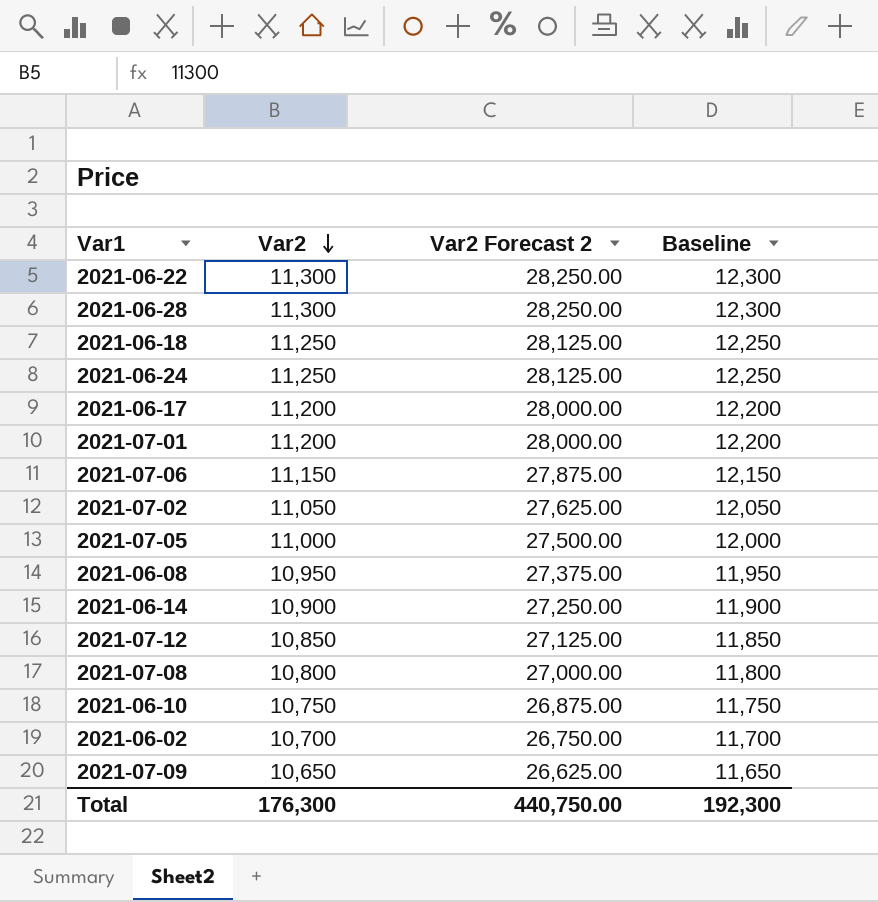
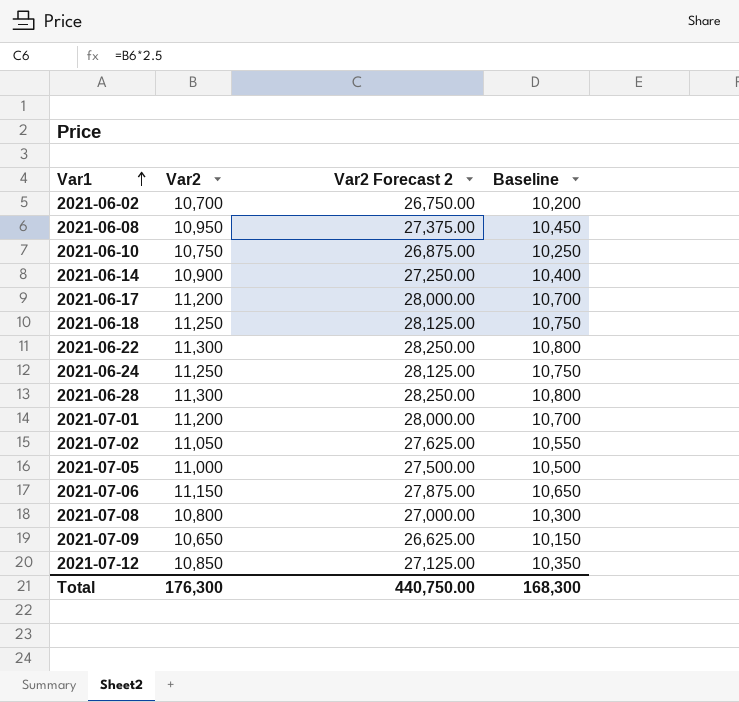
row order: Var2 descending -> Var1 ascending
column Baseline | formula: [Var2] + 1000 -> [Var2] - 500
Total | Baseline: 192,300 -> 168,300

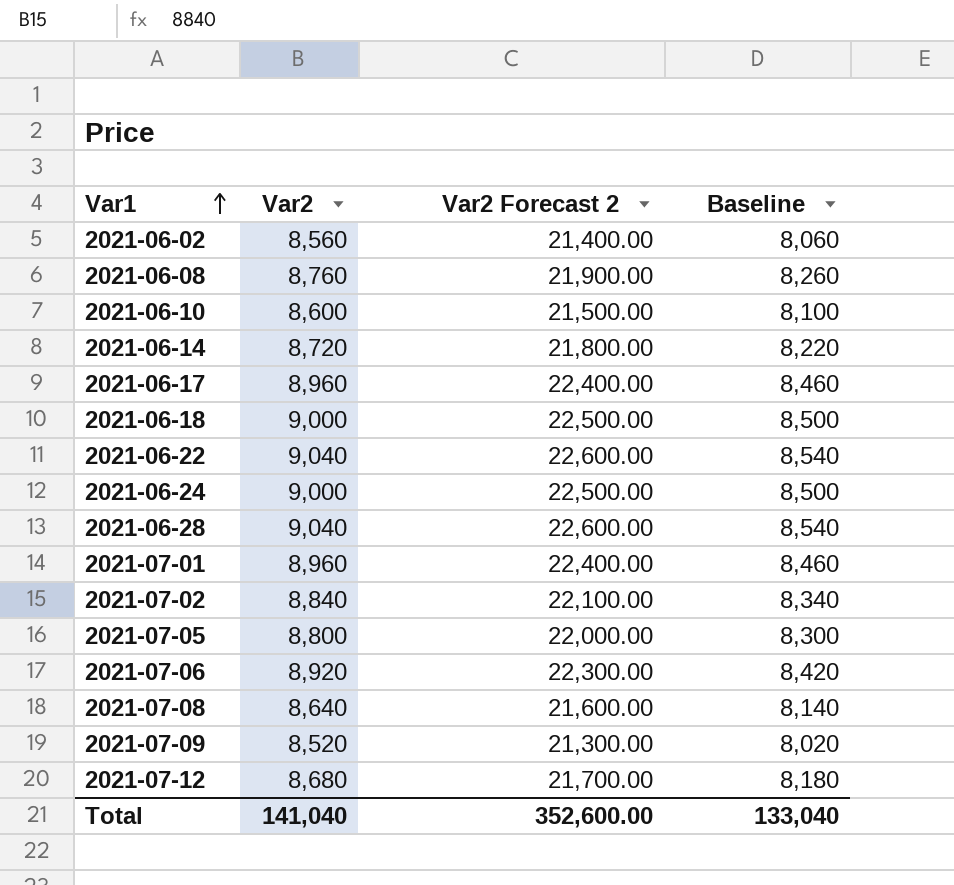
2021-06-02 | Var2: 10,700 -> 8,560
2021-06-02 | Var2 Forecast 2: 26,750.00 -> 21,400.00
2021-06-02 | Baseline: 10,200 -> 8,060
2021-06-08 | Var2: 10,950 -> 8,760
2021-06-08 | Var2 Forecast 2: 27,375.00 -> 21,900.00
2021-06-08 | Baseline: 10,450 -> 8,260
2021-06-10 | Var2: 10,750 -> 8,600
2021-06-10 | Var2 Forecast 2: 26,875.00 -> 21,500.00
2021-06-10 | Baseline: 10,250 -> 8,100
2021-06-14 | Var2: 10,900 -> 8,720
2021-06-14 | Var2 Forecast 2: 27,250.00 -> 21,800.00
2021-06-14 | Baseline: 10,400 -> 8,220
2021-06-17 | Var2: 11,200 -> 8,960
2021-06-17 | Var2 Forecast 2: 28,000.00 -> 22,400.00
2021-06-17 | Baseline: 10,700 -> 8,460
2021-06-18 | Var2: 11,250 -> 9,000
2021-06-18 | Var2 Forecast 2: 28,125.00 -> 22,500.00
2021-06-18 | Baseline: 10,750 -> 8,500
2021-06-22 | Var2: 11,300 -> 9,040
2021-06-22 | Var2 Forecast 2: 28,250.00 -> 22,600.00
2021-06-22 | Baseline: 10,800 -> 8,540
2021-06-24 | Var2: 11,250 -> 9,000
2021-06-24 | Var2 Forecast 2: 28,125.00 -> 22,500.00
2021-06-24 | Baseline: 10,750 -> 8,500
2021-06-28 | Var2: 11,300 -> 9,040
2021-06-28 | Var2 Forecast 2: 28,250.00 -> 22,600.00
2021-06-28 | Baseline: 10,800 -> 8,540
2021-07-01 | Var2: 11,200 -> 8,960
2021-07-01 | Var2 Forecast 2: 28,000.00 -> 22,400.00
2021-07-01 | Baseline: 10,700 -> 8,460
2021-07-02 | Var2: 11,050 -> 8,840
2021-07-02 | Var2 Forecast 2: 27,625.00 -> 22,100.00
2021-07-02 | Baseline: 10,550 -> 8,340
2021-07-05 | Var2: 11,000 -> 8,800
2021-07-05 | Var2 Forecast 2: 27,500.00 -> 22,000.00
2021-07-05 | Baseline: 10,500 -> 8,300
2021-07-06 | Var2: 11,150 -> 8,920
2021-07-06 | Var2 Forecast 2: 27,875.00 -> 22,300.00
2021-07-06 | Baseline: 10,650 -> 8,420
2021-07-08 | Var2: 10,800 -> 8,640
2021-07-08 | Var2 Forecast 2: 27,000.00 -> 21,600.00
2021-07-08 | Baseline: 10,300 -> 8,140
2021-07-09 | Var2: 10,650 -> 8,520
2021-07-09 | Var2 Forecast 2: 26,625.00 -> 21,300.00
2021-07-09 | Baseline: 10,150 -> 8,020
2021-07-12 | Var2: 10,850 -> 8,680
2021-07-12 | Var2 Forecast 2: 27,125.00 -> 21,700.00
2021-07-12 | Baseline: 10,350 -> 8,180
Total | Var2: 176,300 -> 141,040
Total | Var2 Forecast 2: 440,750.00 -> 352,600.00
Total | Baseline: 168,300 -> 133,040

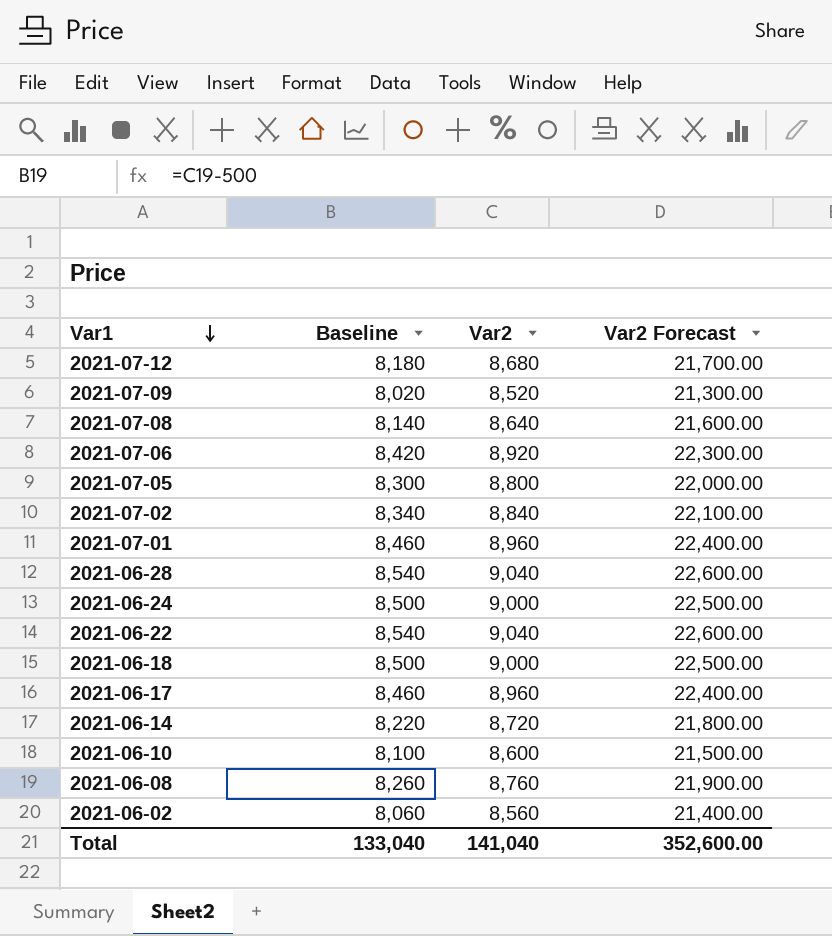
row order: Var1 ascending -> Var1 descending
column Baseline | position: 4 -> 2
column name: Var2 Forecast 2 -> Var2 Forecast

